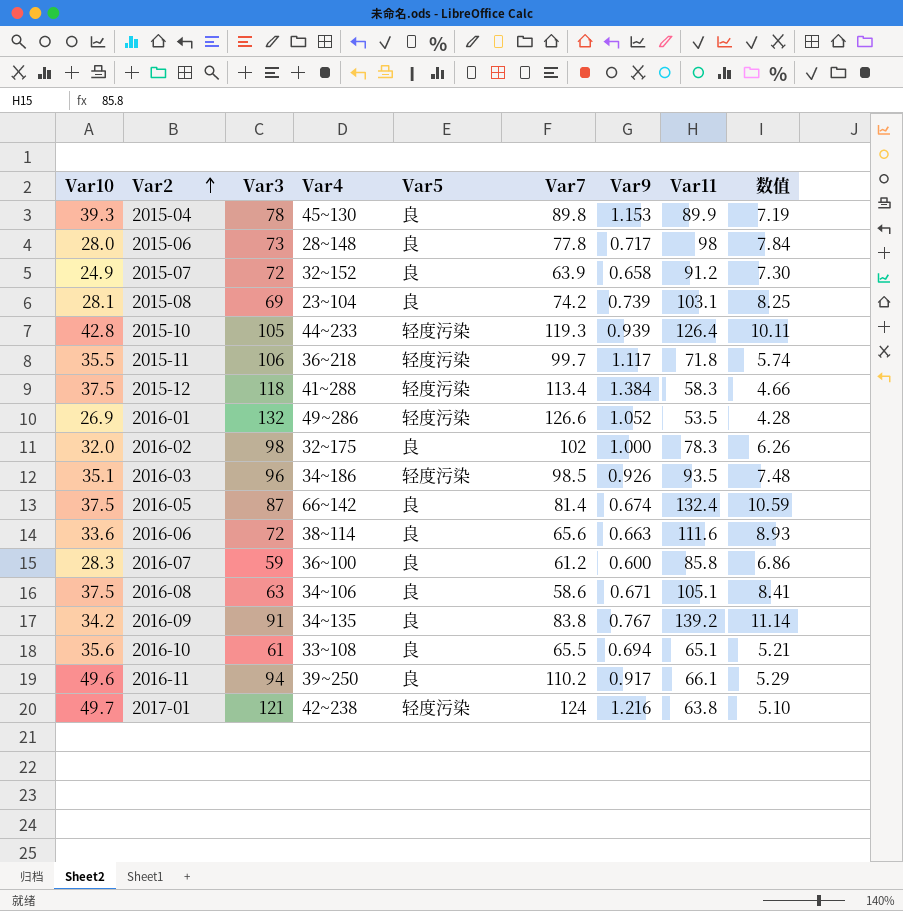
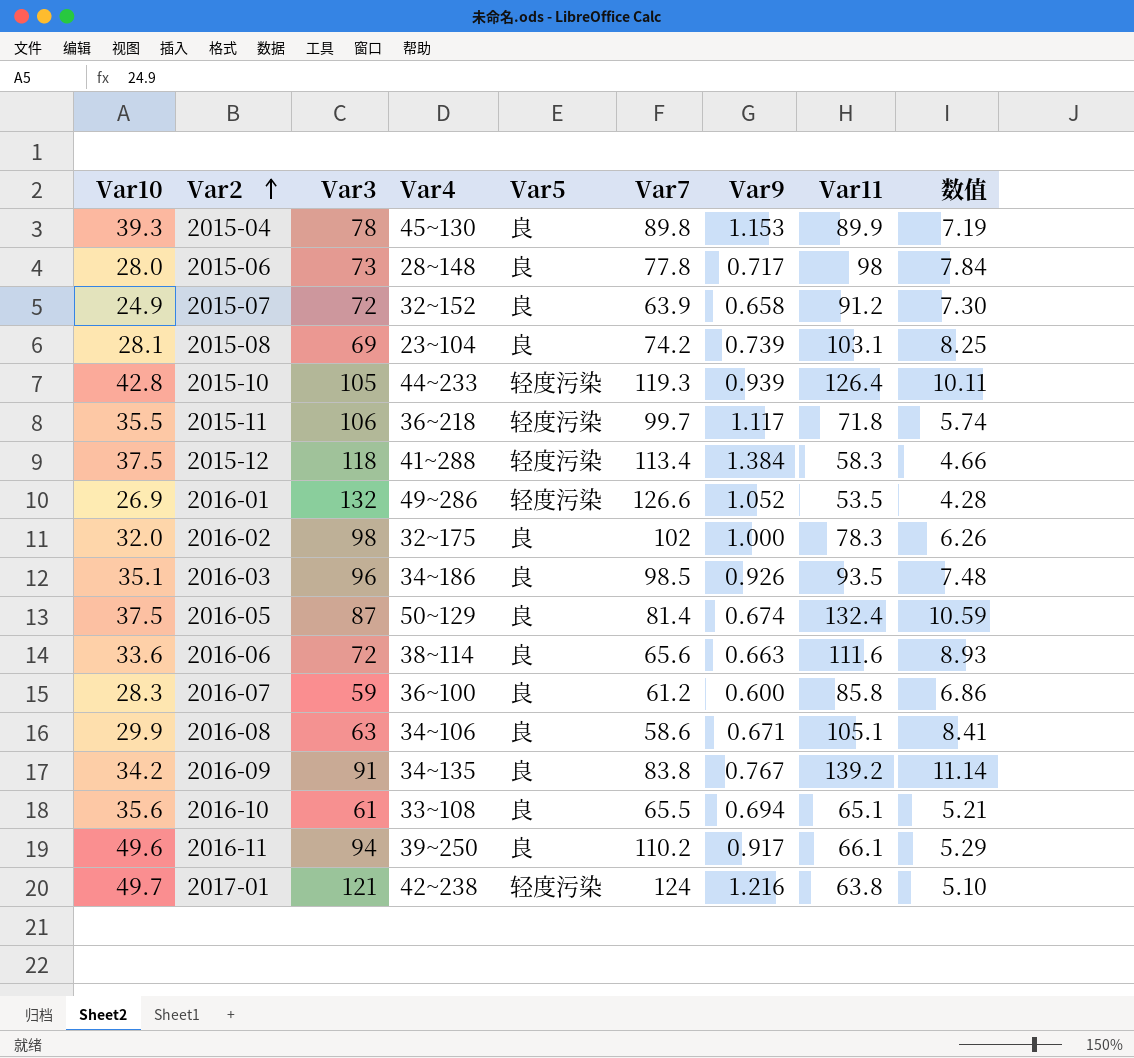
2016-03 | Var5: 轻度污染 -> 良
2016-05 | Var4: 66~142 -> 50~129
2016-08 | Var10: 37.5 -> 29.9

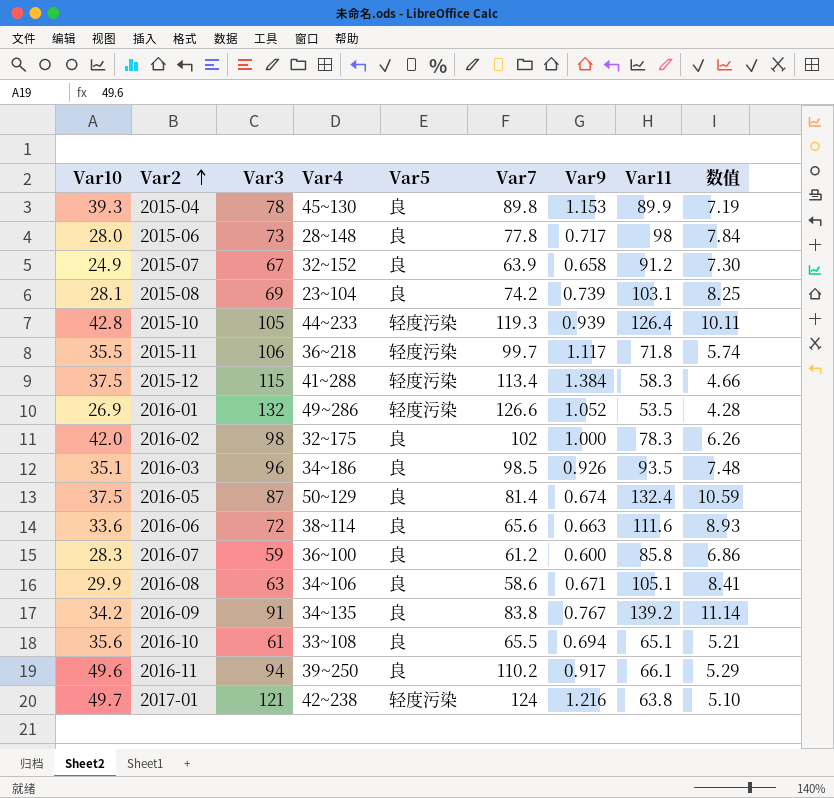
2015-07 | Var3: 72 -> 67
2015-12 | Var3: 118 -> 115
2016-02 | Var10: 32.0 -> 42.0

